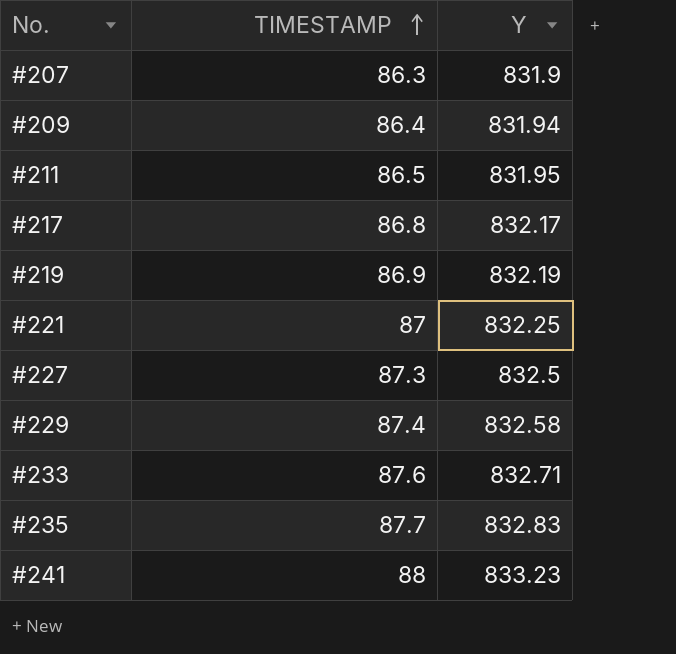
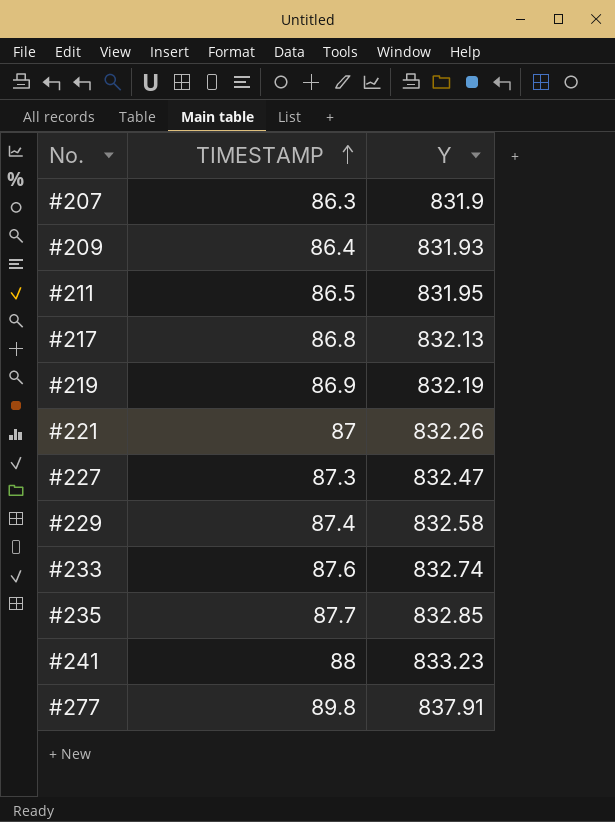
#209 | Y: 831.94 -> 831.93
#217 | Y: 832.17 -> 832.13
#221 | Y: 832.25 -> 832.26
#227 | Y: 832.5 -> 832.47
#233 | Y: 832.71 -> 832.74
#235 | Y: 832.83 -> 832.85
row #277: none -> 89.8 | 837.91

